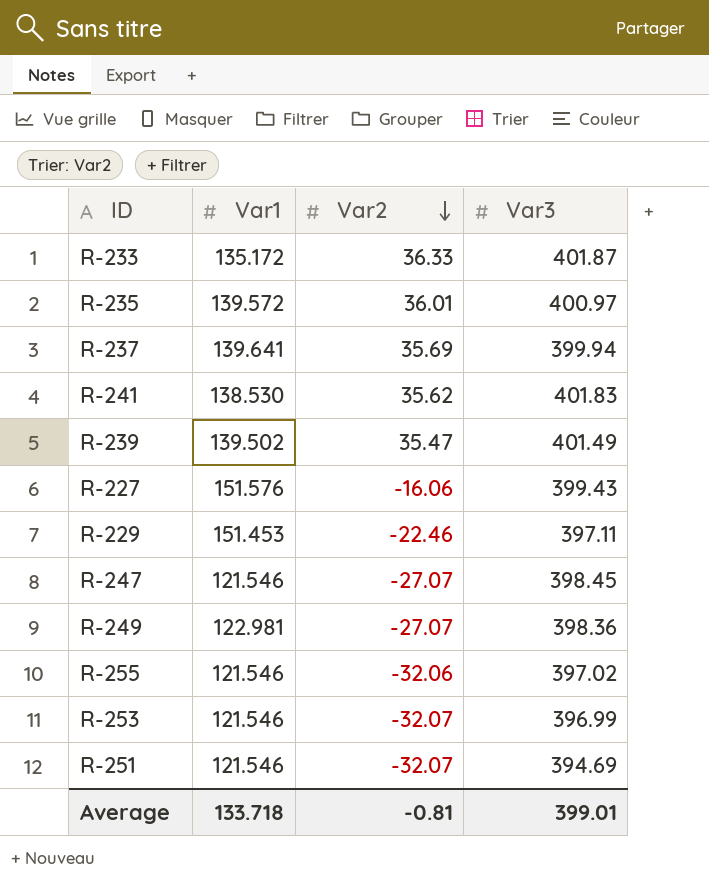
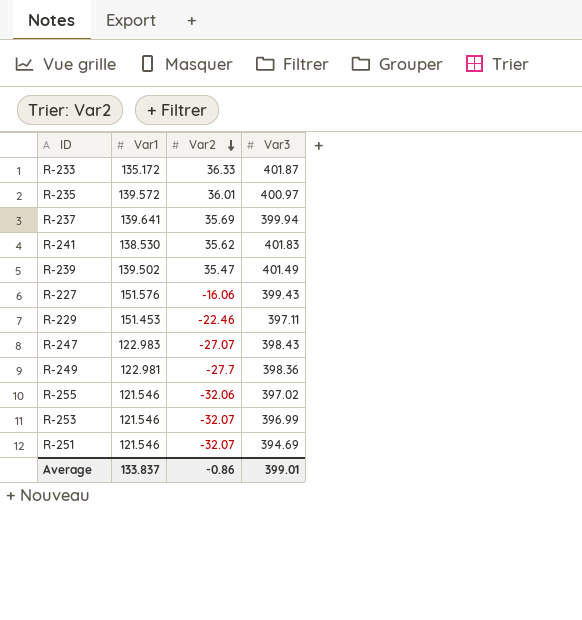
R-247 | Var1: 121.546 -> 122.983
R-247 | Var3: 398.45 -> 398.43
R-249 | Var2: -27.07 -> -27.7
Average | Var1: 133.718 -> 133.837
Average | Var2: -0.81 -> -0.86

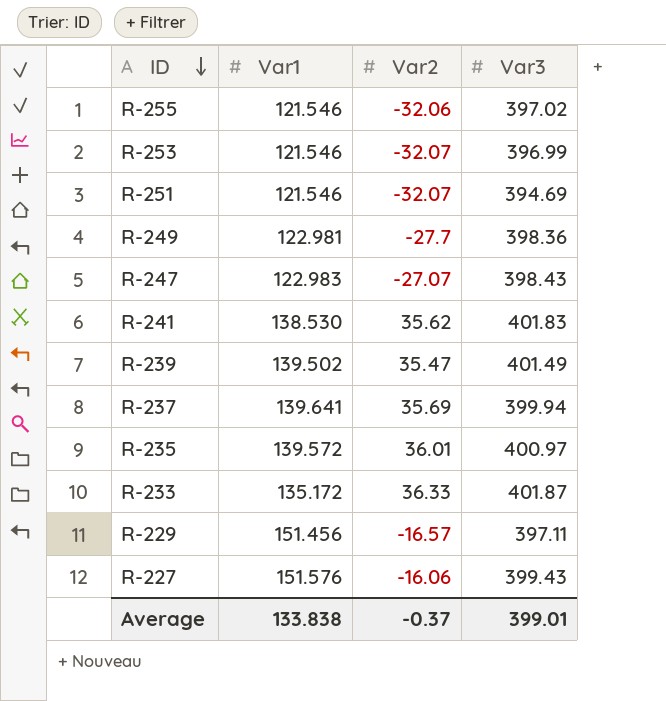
row order: Var2 descending -> ID descending
R-229 | Var1: 151.453 -> 151.456
R-229 | Var2: -22.46 -> -16.57
Average | Var1: 133.837 -> 133.838
Average | Var2: -0.86 -> -0.37

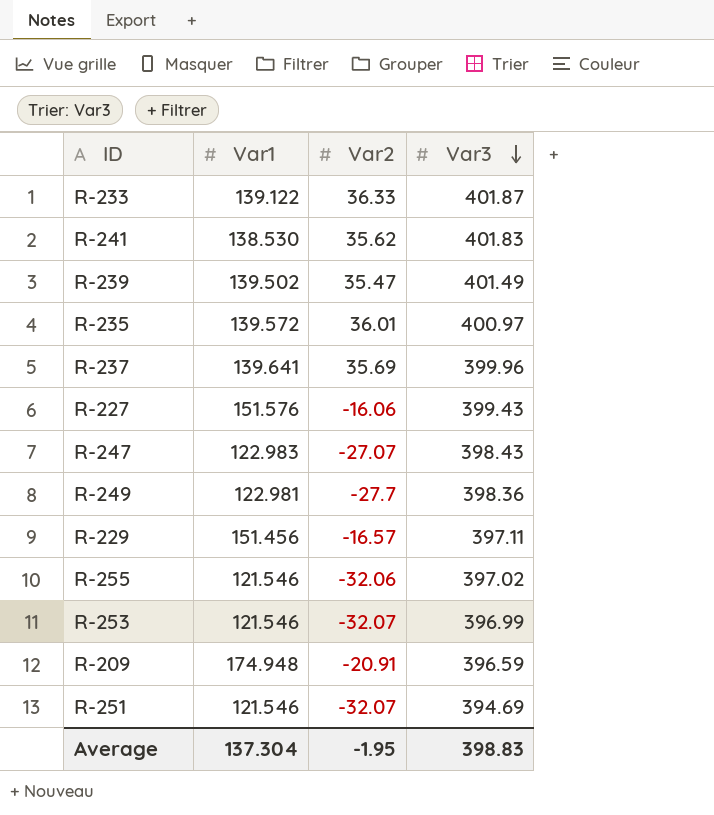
row order: ID descending -> Var3 descending
R-233 | Var1: 135.172 -> 139.122
R-237 | Var3: 399.94 -> 399.96
row R-209: none -> 174.948 | -20.91 | 396.59
Average | Var1: 133.838 -> 137.304
Average | Var2: -0.37 -> -1.95
Average | Var3: 399.01 -> 398.83

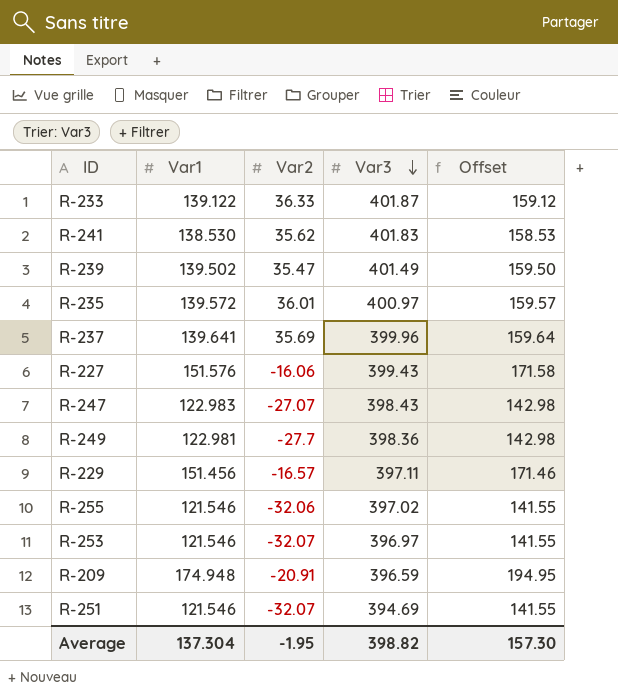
column Offset | formula: none -> [Var1] + 20
R-253 | Var3: 396.99 -> 396.97
Average | Var3: 398.83 -> 398.82

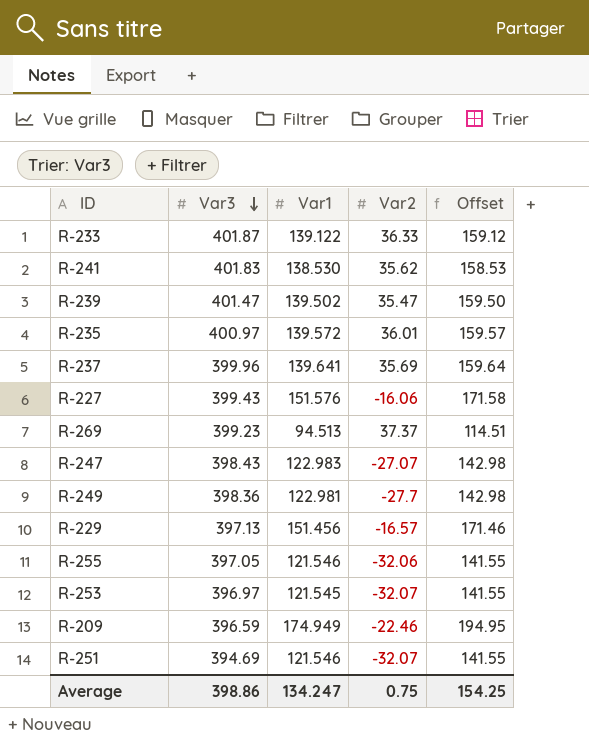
column Var3 | position: 4 -> 2
R-239 | Var3: 401.49 -> 401.47
row R-269: none -> 399.23 | 94.513 | 37.37 | 114.51
R-229 | Var3: 397.11 -> 397.13
R-255 | Var3: 397.02 -> 397.05
R-253 | Var1: 121.546 -> 121.545
R-209 | Var1: 174.948 -> 174.949
R-209 | Var2: -20.91 -> -22.46
Average | Var3: 398.82 -> 398.86
Average | Var1: 137.304 -> 134.247
Average | Var2: -1.95 -> 0.75
Average | Offset: 157.30 -> 154.25

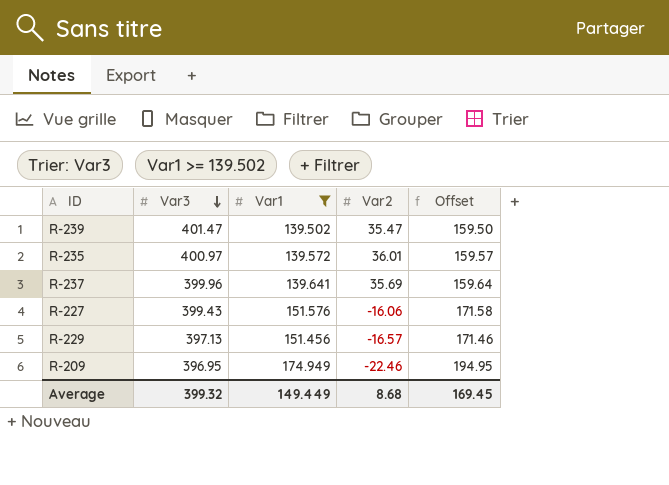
filter: none -> Var1 >= 139.502
R-209 | Var3: 396.59 -> 396.95
Average | Var3: 398.86 -> 399.32
Average | Var1: 134.247 -> 149.449
Average | Var2: 0.75 -> 8.68
Average | Offset: 154.25 -> 169.45

